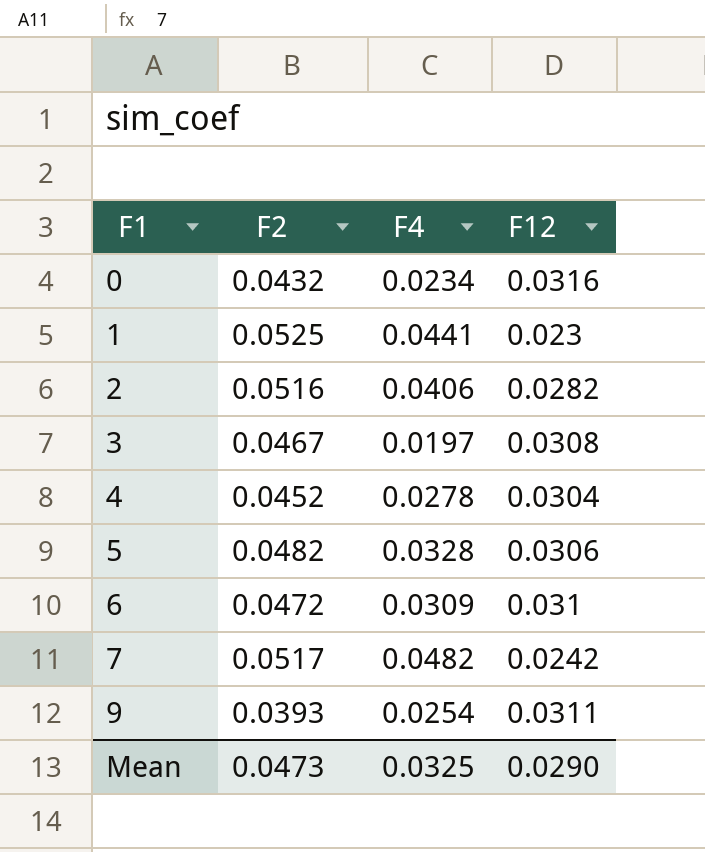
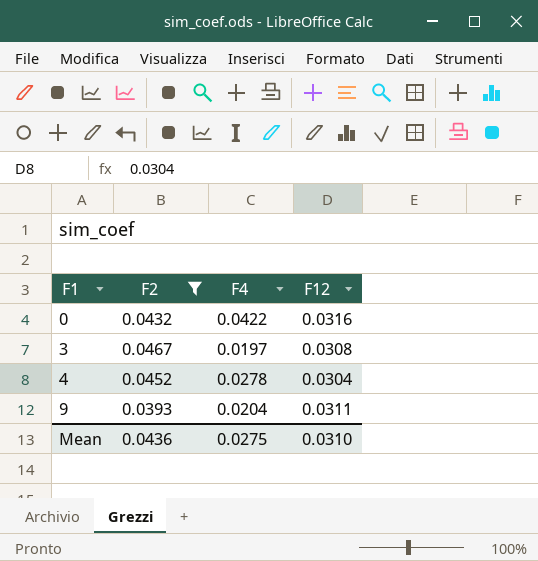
filter: none -> F2 <= 0.0467
0 | F4: 0.0234 -> 0.0422
9 | F4: 0.0254 -> 0.0204
Mean | F2: 0.0473 -> 0.0436
Mean | F4: 0.0325 -> 0.0275
Mean | F12: 0.0290 -> 0.0310

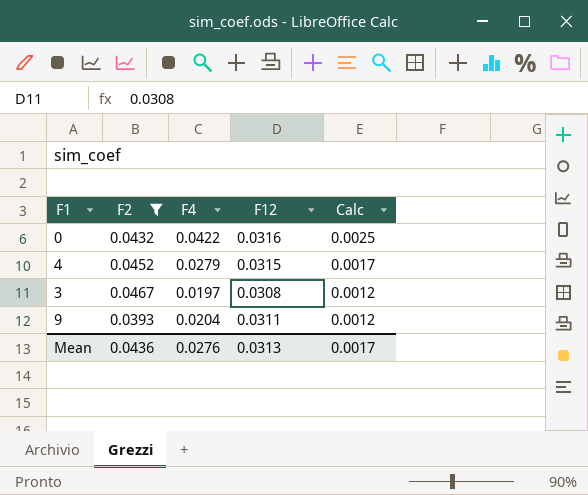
row order: F1 ascending -> Calc descending
column Calc | formula: none -> [F4] * 0.06
4 | F4: 0.0278 -> 0.0279
4 | F12: 0.0304 -> 0.0315
Mean | F4: 0.0275 -> 0.0276
Mean | F12: 0.0310 -> 0.0313

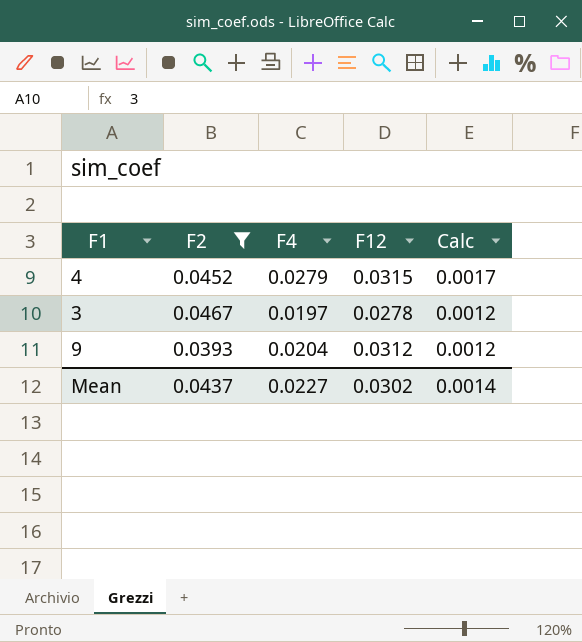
row 0: 0.0432 | 0.0422 | 0.0316 | 0.0025 -> none
3 | F12: 0.0308 -> 0.0278
9 | F12: 0.0311 -> 0.0312
Mean | F2: 0.0436 -> 0.0437
Mean | F4: 0.0276 -> 0.0227
Mean | F12: 0.0313 -> 0.0302
Mean | Calc: 0.0017 -> 0.0014

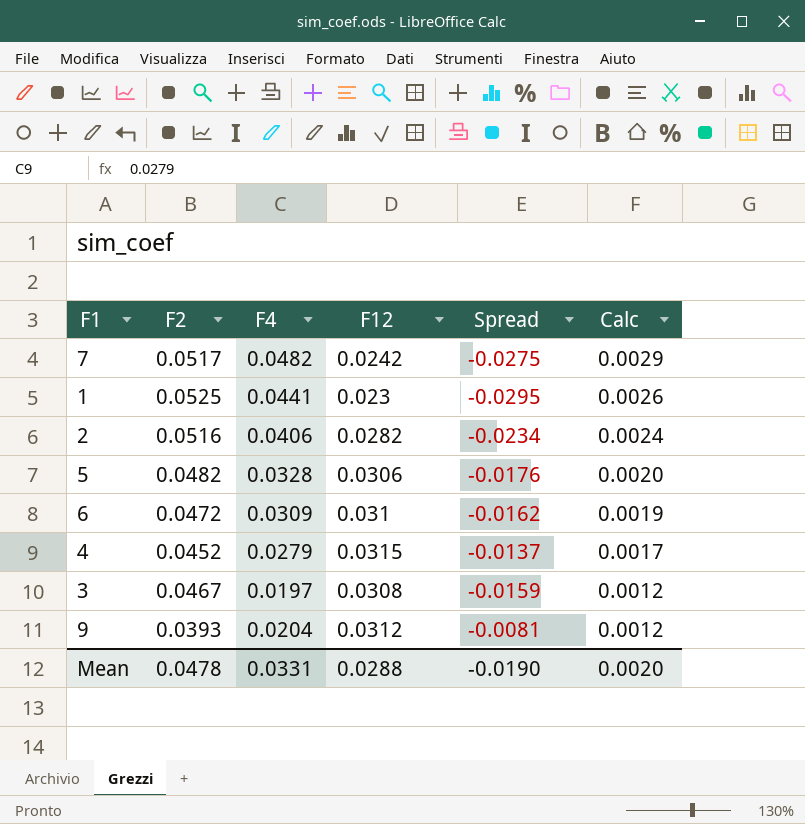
filter: F2 <= 0.0467 -> none
column Spread | formula: none -> [F12] - [F2]
3 | F12: 0.0278 -> 0.0308
Mean | F2: 0.0437 -> 0.0478
Mean | F4: 0.0227 -> 0.0331
Mean | F12: 0.0302 -> 0.0288
Mean | Calc: 0.0014 -> 0.0020

